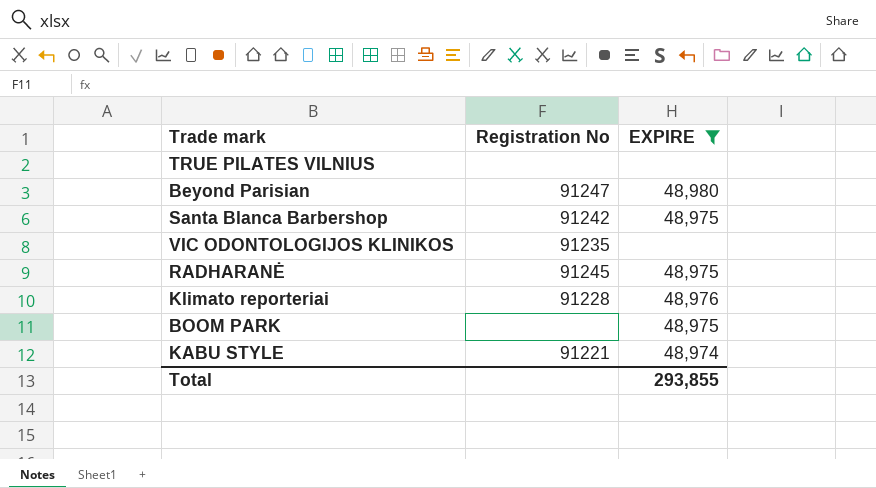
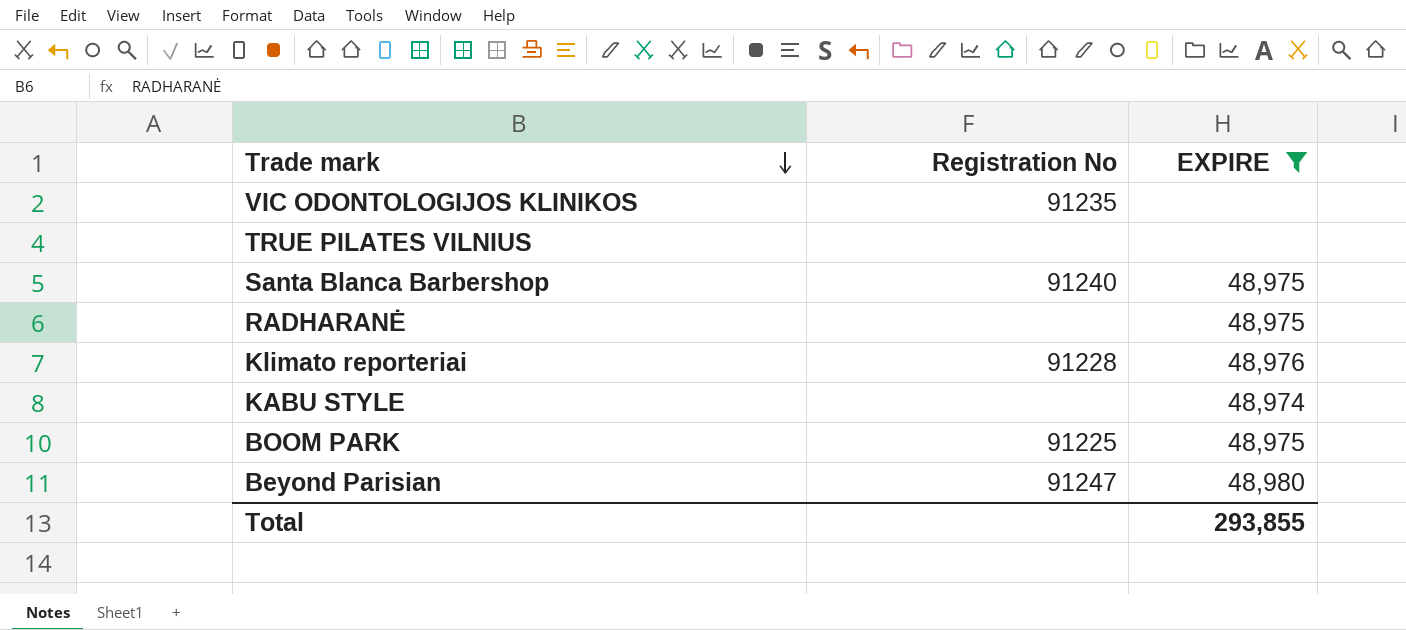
row order: none -> Trade mark descending
Santa Blanca Barbershop | Registration No: 91242 -> 91240
RADHARANĖ | Registration No: 91245 -> none
KABU STYLE | Registration No: 91221 -> none
BOOM PARK | Registration No: none -> 91225

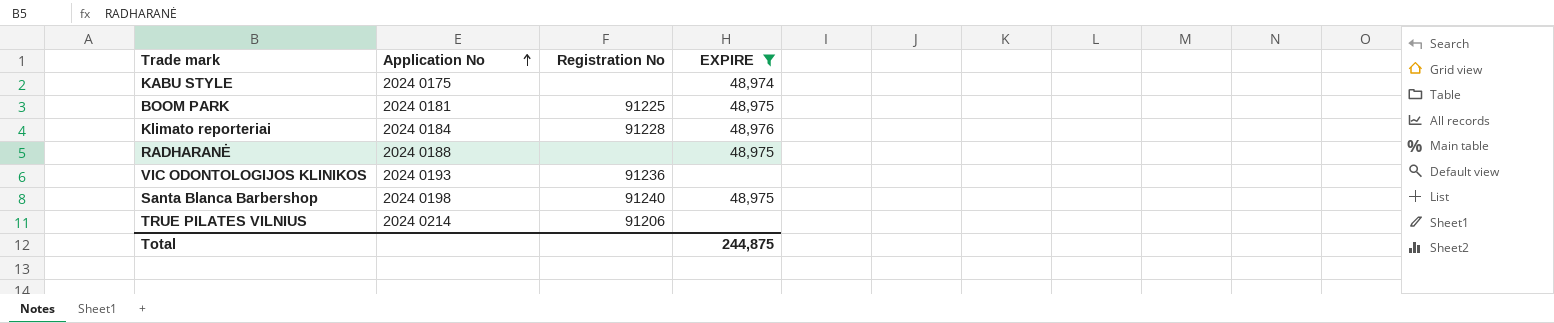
row order: Trade mark descending -> Application No ascending
column Application No | position: none -> 2
row Beyond Parisian: 91247 | 48,980 -> none
VIC ODONTOLOGIJOS KLINIKOS | Registration No: 91235 -> 91236
TRUE PILATES VILNIUS | Registration No: none -> 91206
Total | EXPIRE: 293,855 -> 244,875

